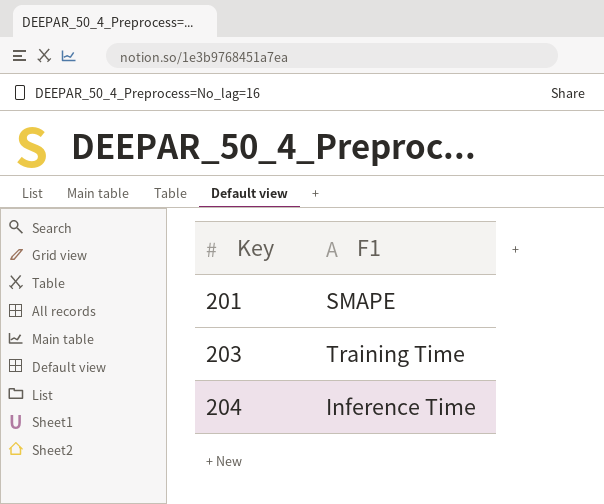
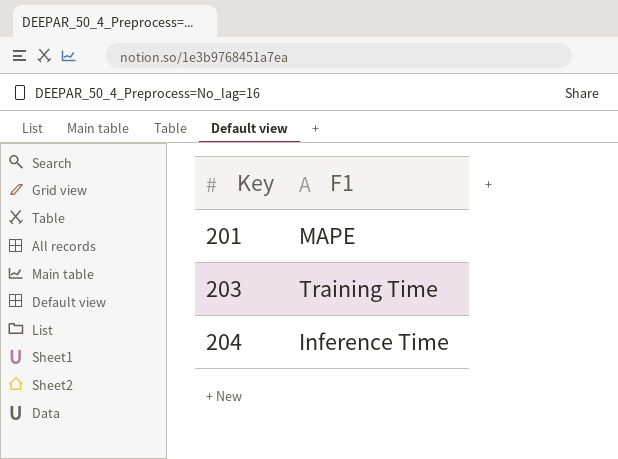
201 | F1: SMAPE -> MAPE

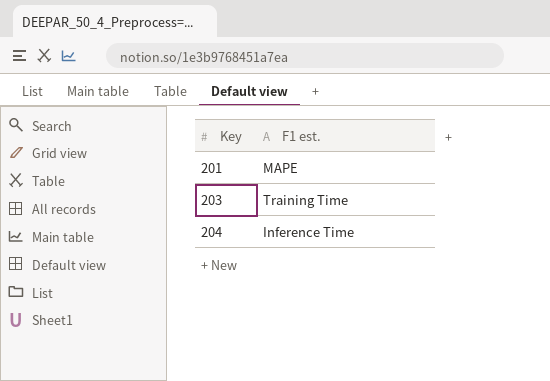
column name: F1 -> F1 est.

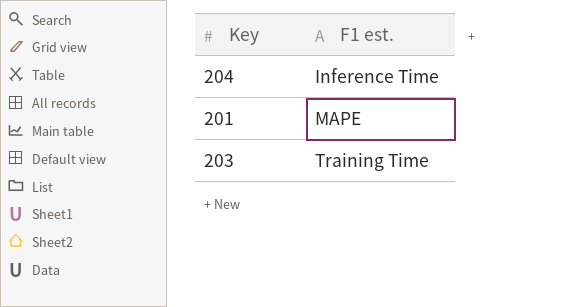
row order: Key ascending -> F1 est. ascending

